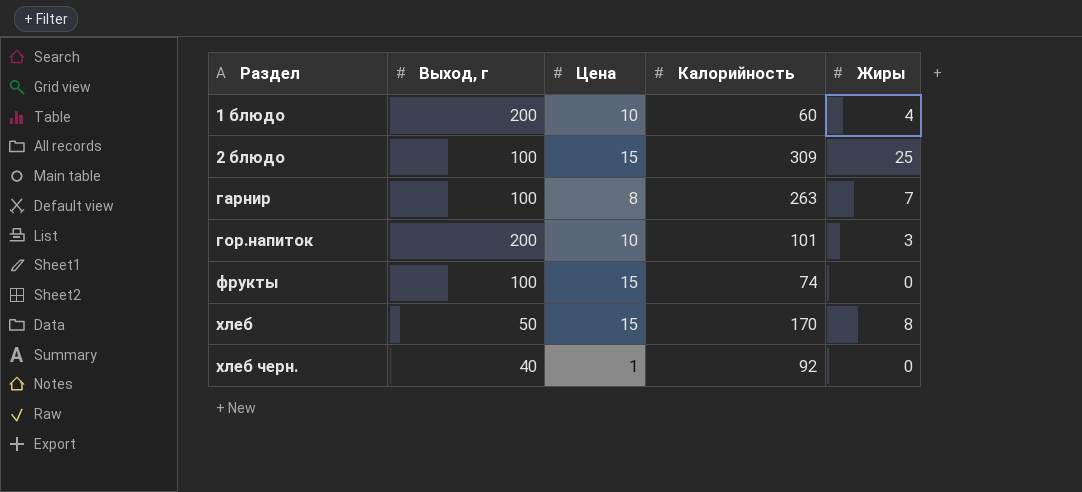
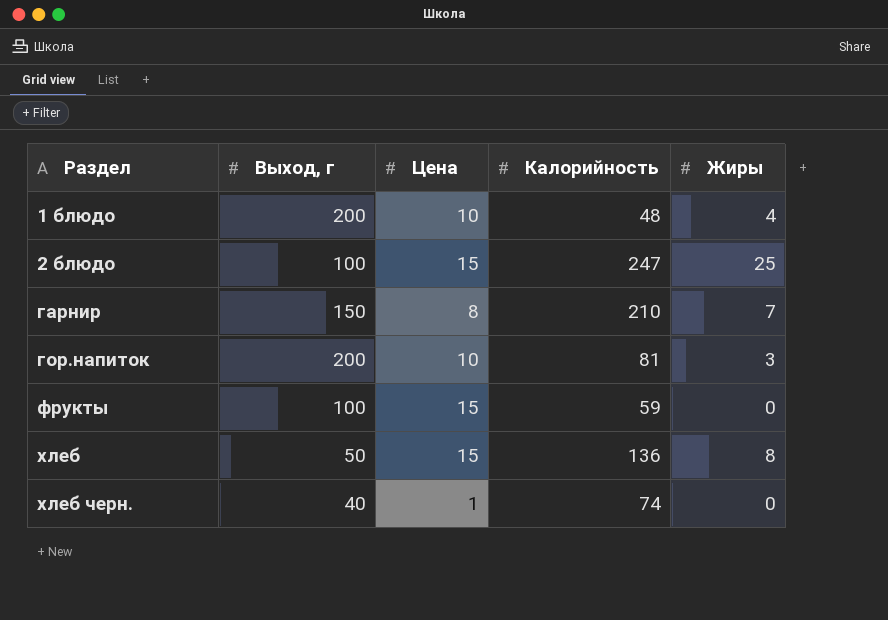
1 блюдо | Калорийность: 60 -> 48
2 блюдо | Калорийность: 309 -> 247
гарнир | Выход, г: 100 -> 150
гарнир | Калорийность: 263 -> 210
гор.напиток | Калорийность: 101 -> 81
фрукты | Калорийность: 74 -> 59
хлеб | Калорийность: 170 -> 136
хлеб черн. | Калорийность: 92 -> 74

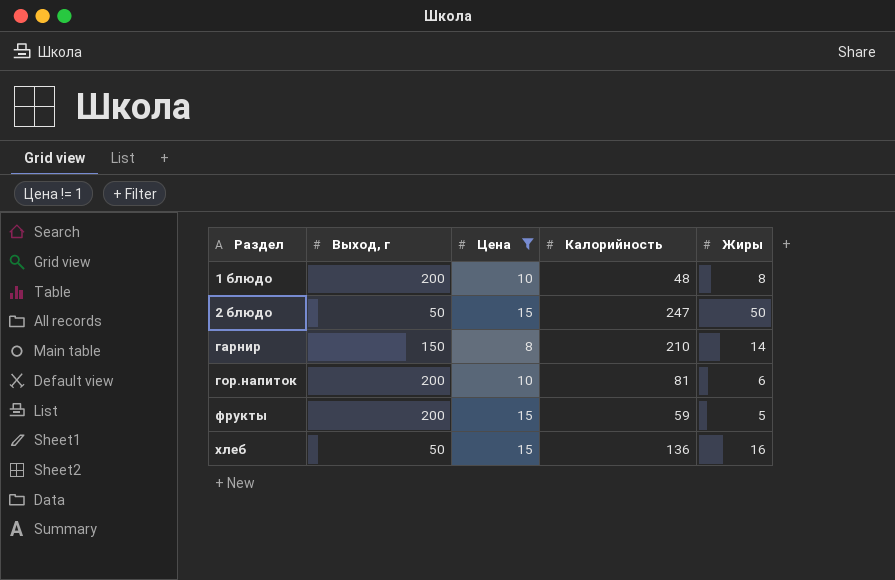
filter: none -> Цена != 1
1 блюдо | Жиры: 4 -> 8
2 блюдо | Выход, г: 100 -> 50
2 блюдо | Жиры: 25 -> 50
гарнир | Жиры: 7 -> 14
гор.напиток | Жиры: 3 -> 6
фрукты | Выход, г: 100 -> 200
фрукты | Жиры: 0 -> 5
хлеб | Жиры: 8 -> 16

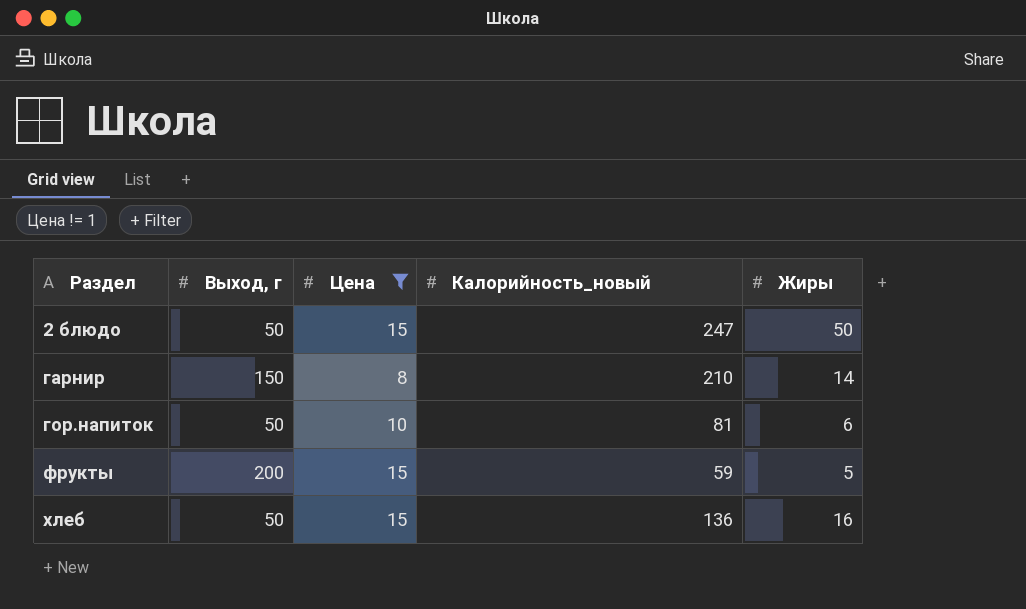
column name: Калорийность -> Калорийность_новый
row 1 блюдо: 200 | 10 | 48 | 8 -> none
гор.напиток | Выход, г: 200 -> 50

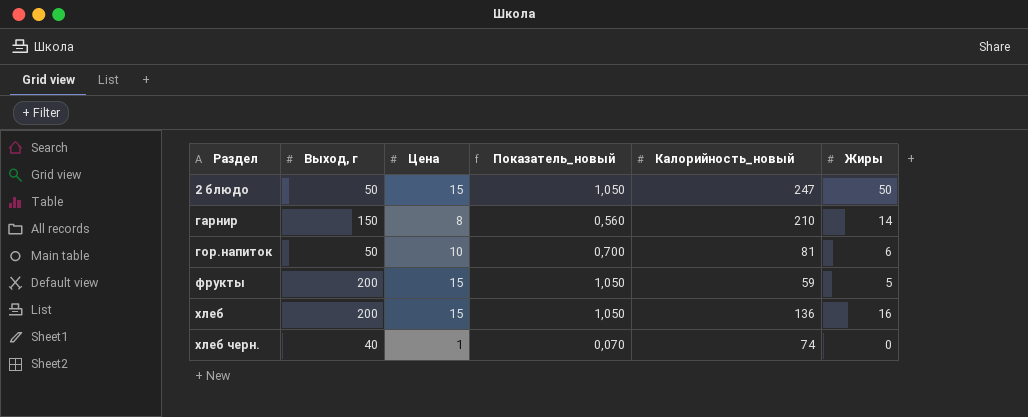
filter: Цена != 1 -> none
column Показатель_новый | formula: none -> [Цена] * 0,07
хлеб | Выход, г: 50 -> 200

